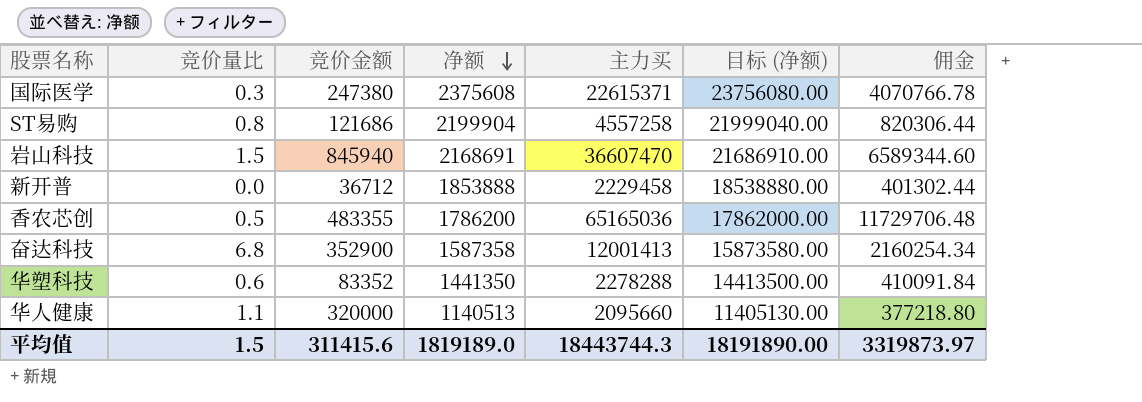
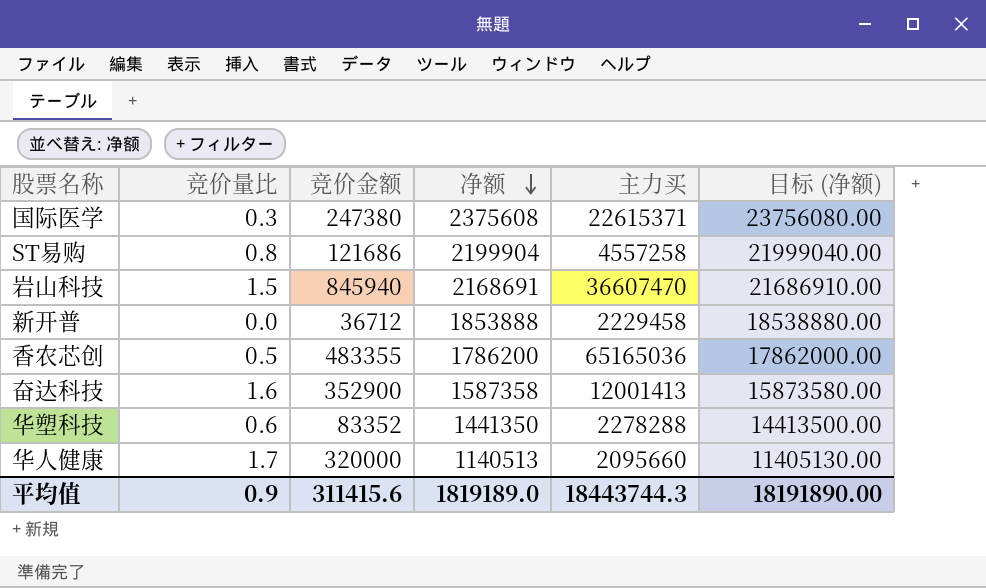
column 佣金 | formula: [主力买] * 0.18 -> none
奋达科技 | 竞价量比: 6.8 -> 1.6
华人健康 | 竞价量比: 1.1 -> 1.7
平均值 | 竞价量比: 1.5 -> 0.9

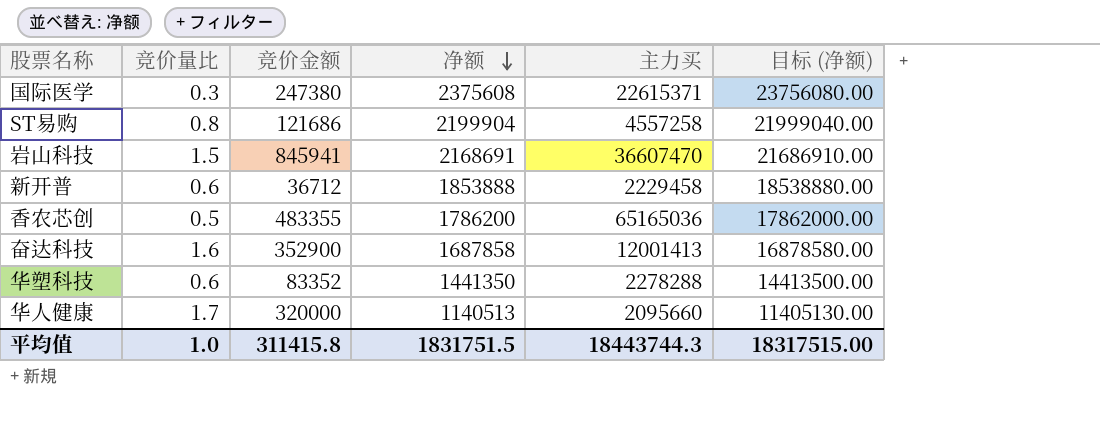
岩山科技 | 竞价金额: 845940 -> 845941
新开普 | 竞价量比: 0.0 -> 0.6
奋达科技 | 净额: 1587358 -> 1687858
奋达科技 | 目标 (净额): 15873580.00 -> 16878580.00
平均值 | 竞价量比: 0.9 -> 1.0
平均值 | 竞价金额: 311415.6 -> 311415.8
平均值 | 净额: 1819189.0 -> 1831751.5
平均值 | 目标 (净额): 18191890.00 -> 18317515.00

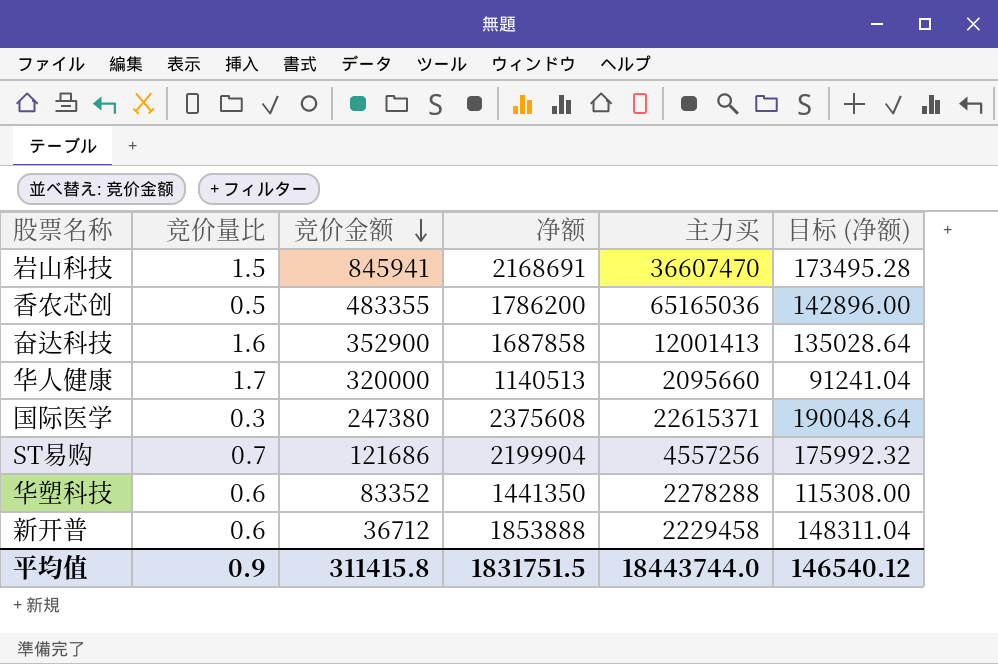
row order: 净额 descending -> 竞价金额 descending
column 目标 (净额) | formula: [净额] * 10 -> [净额] * 0.08
ST易购 | 竞价量比: 0.8 -> 0.7
ST易购 | 主力买: 4557258 -> 4557256
平均值 | 竞价量比: 1.0 -> 0.9
平均值 | 主力买: 18443744.3 -> 18443744.0
平均值 | 目标 (净额): 18317515.00 -> 146540.12

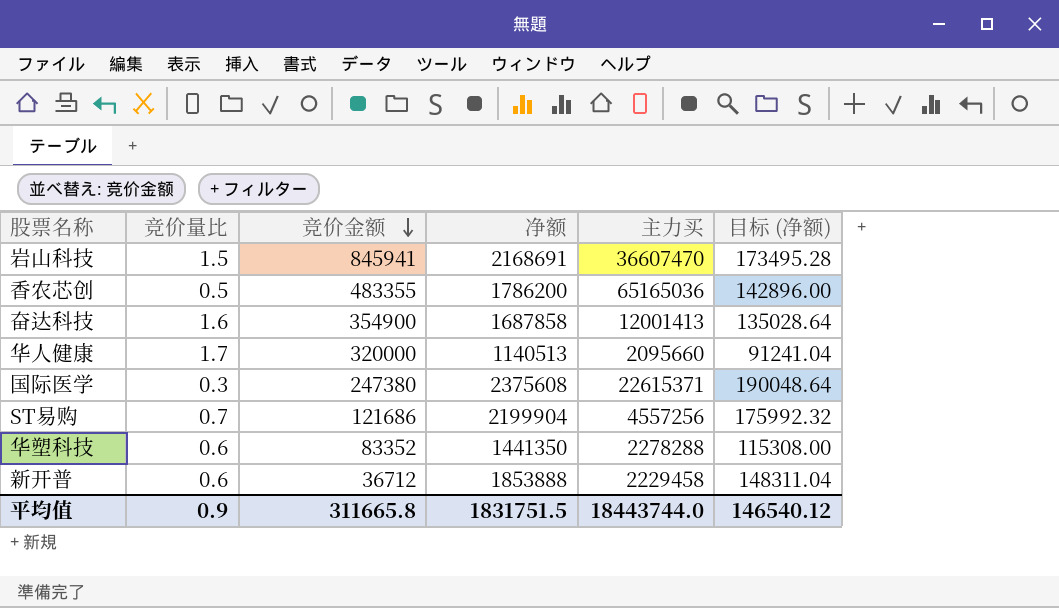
奋达科技 | 竞价金额: 352900 -> 354900
平均值 | 竞价金额: 311415.8 -> 311665.8

